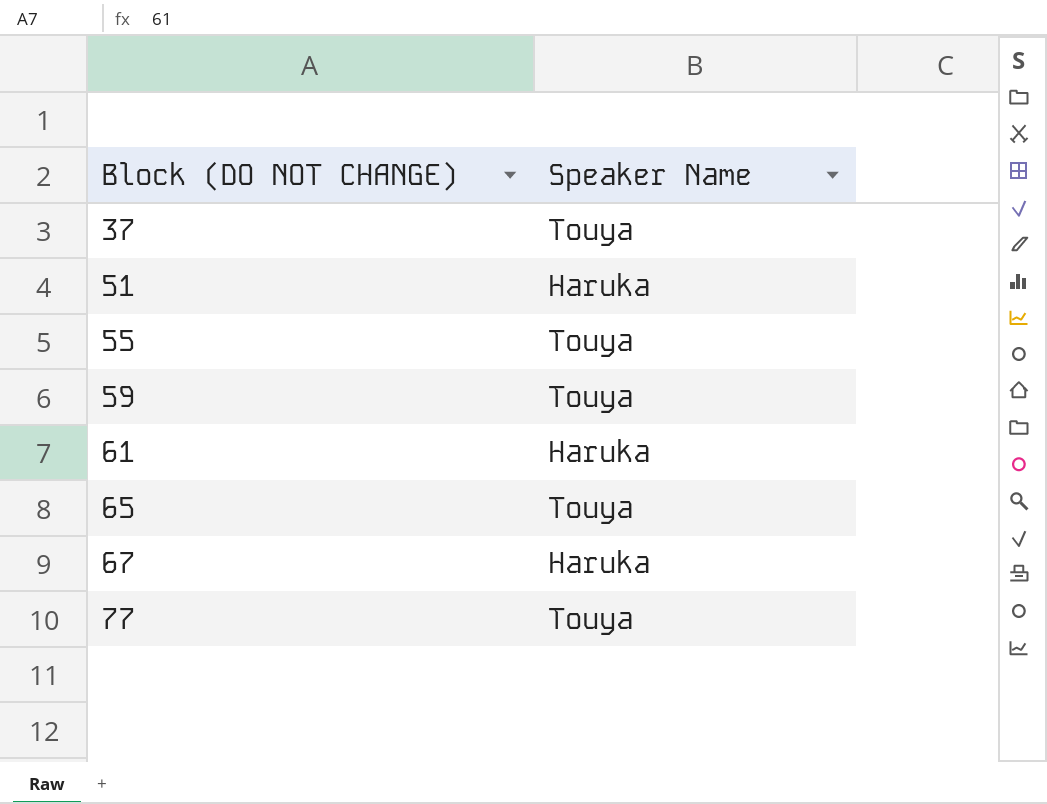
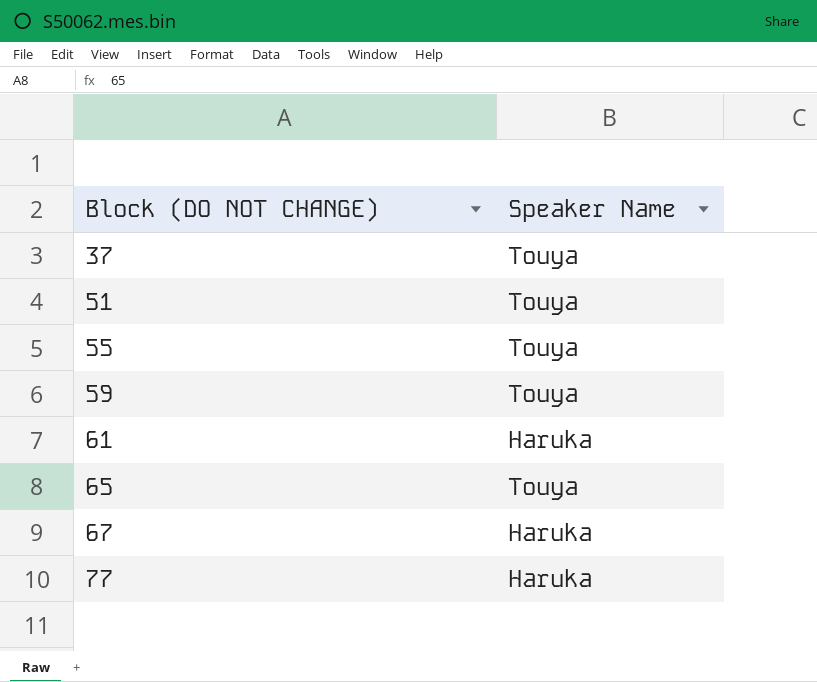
51 | Speaker Name: Haruka -> Touya
77 | Speaker Name: Touya -> Haruka

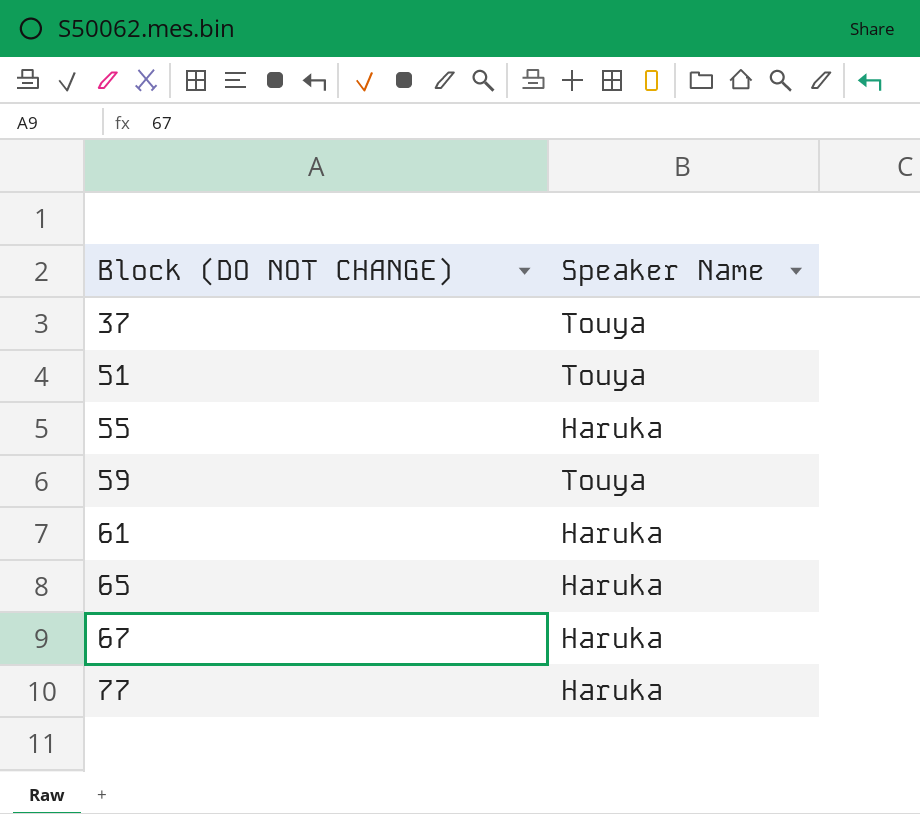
55 | Speaker Name: Touya -> Haruka
65 | Speaker Name: Touya -> Haruka

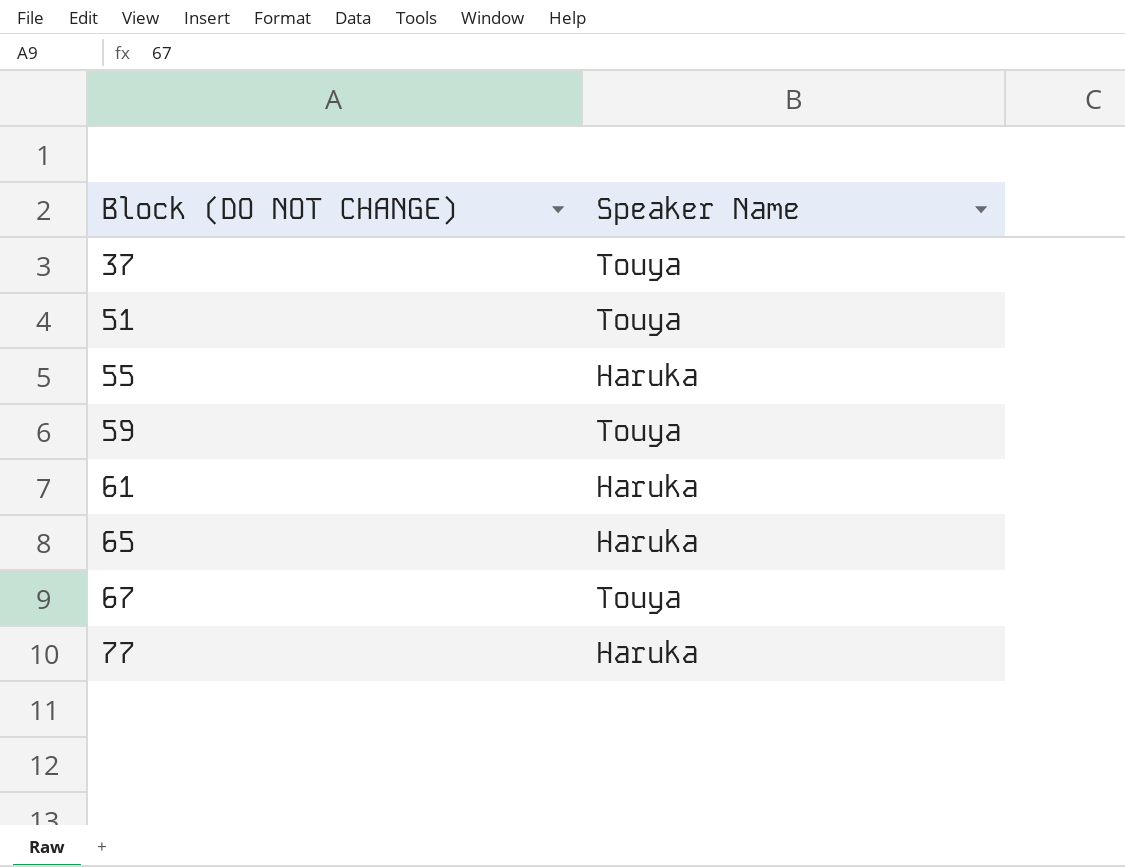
67 | Speaker Name: Haruka -> Touya

